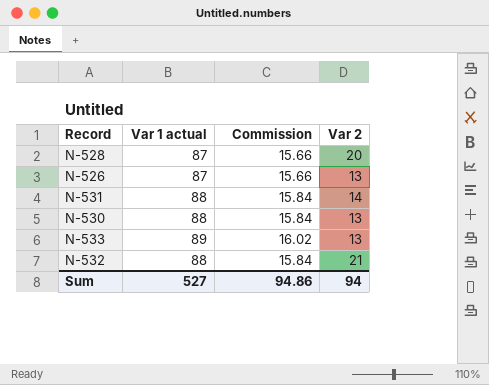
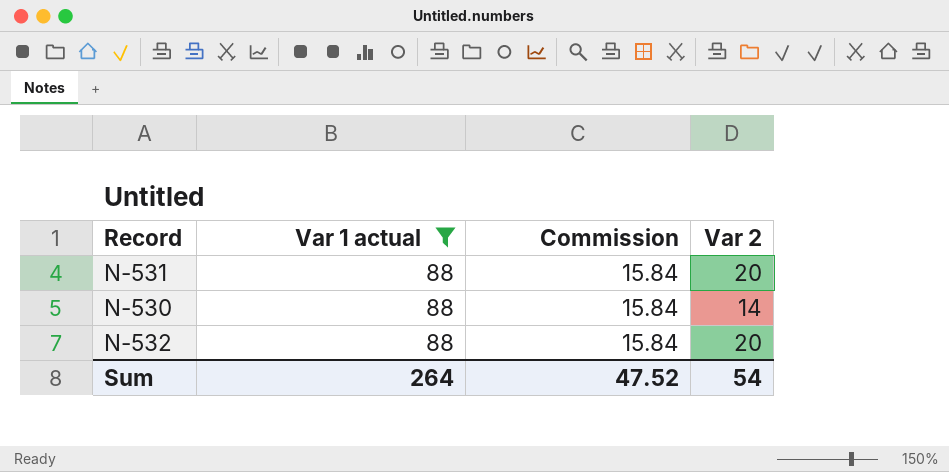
filter: none -> Var 1 actual = 88
N-531 | Var 2: 14 -> 20
N-530 | Var 2: 13 -> 14
N-532 | Var 2: 21 -> 20
Sum | Var 1 actual: 527 -> 264
Sum | Commission: 94.86 -> 47.52
Sum | Var 2: 94 -> 54

